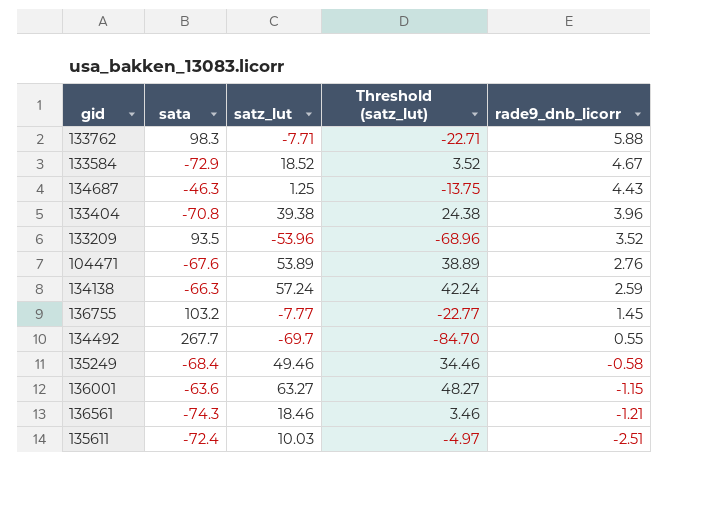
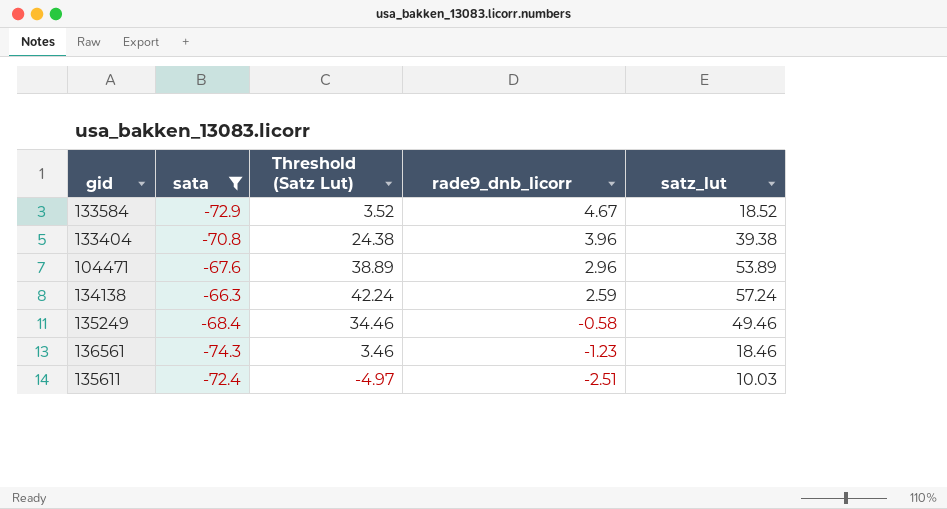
filter: none -> sata <= -66.3
column name: Threshold (satz_lut) -> Threshold (Satz Lut)
column satz_lut | position: 3 -> 5
104471 | rade9_dnb_licorr: 2.76 -> 2.96
136561 | rade9_dnb_licorr: -1.21 -> -1.23

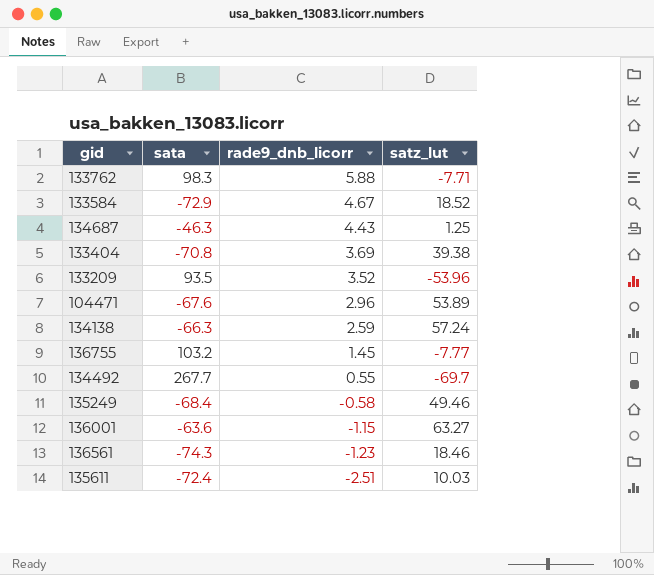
filter: sata <= -66.3 -> none
column Threshold (Satz Lut) | formula: [satz_lut] - 15 -> none
133404 | rade9_dnb_licorr: 3.96 -> 3.69

